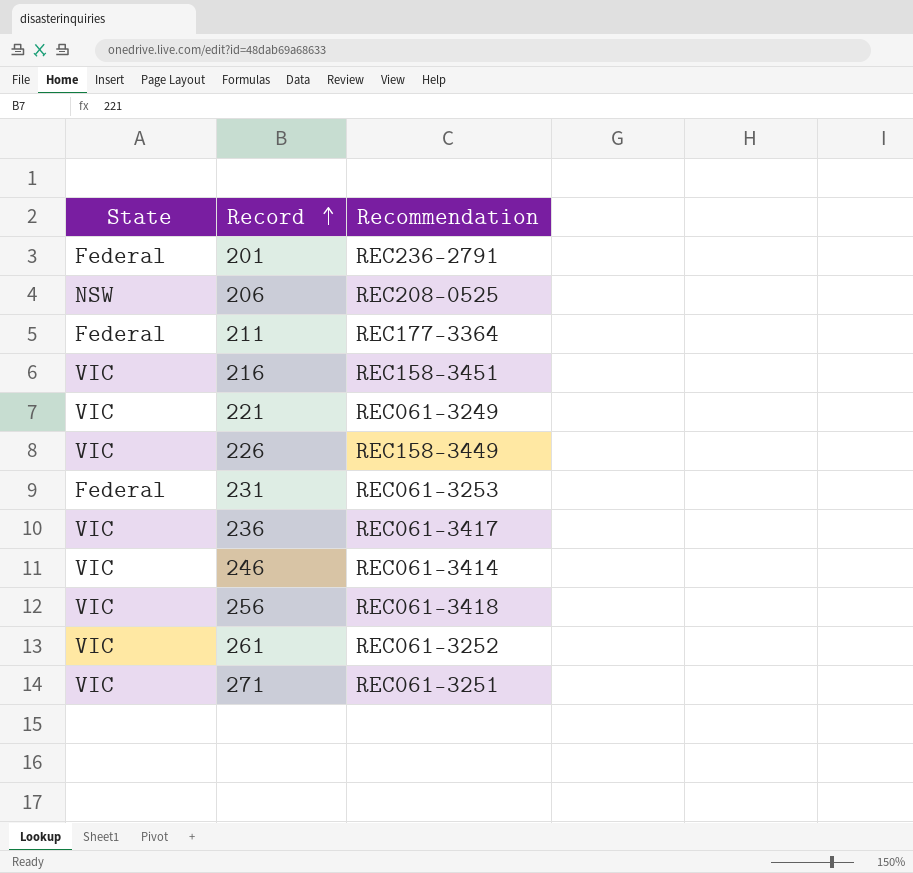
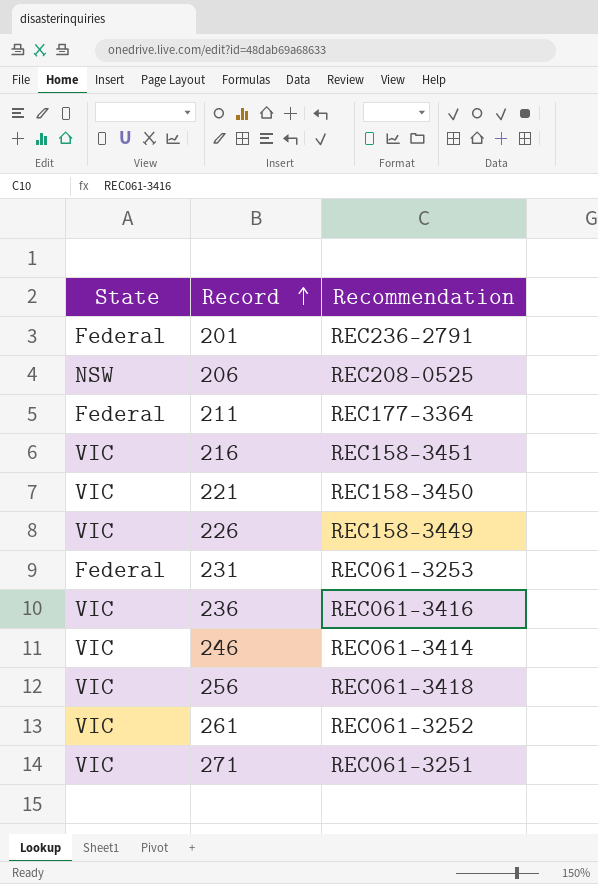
221 | Recommendation: REC061-3249 -> REC158-3450
236 | Recommendation: REC061-3417 -> REC061-3416

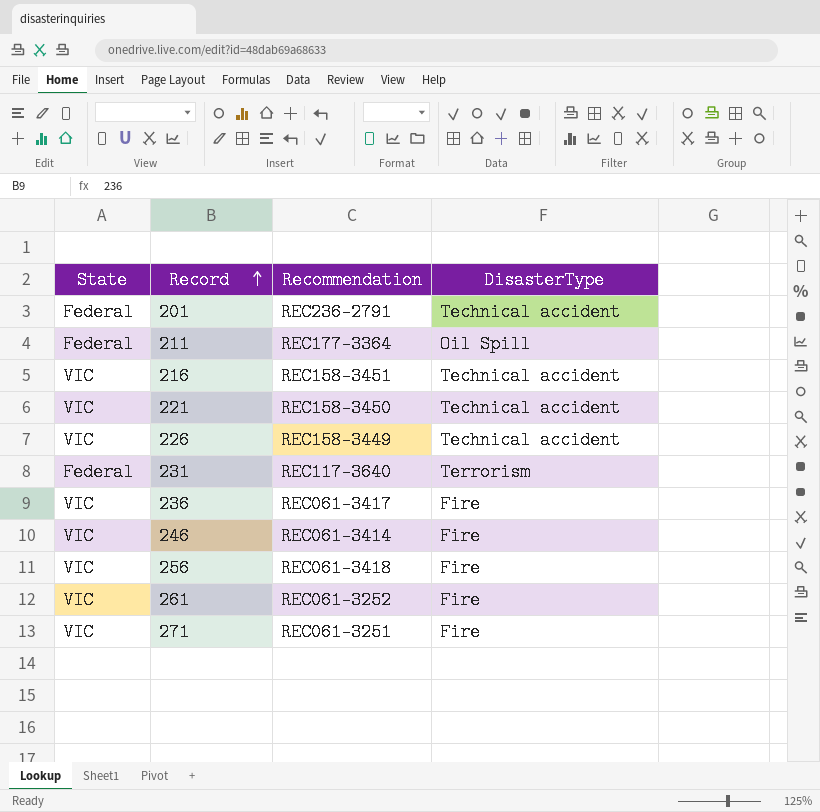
column DisasterType | position: none -> 4
row 206: NSW | REC208-0525 -> none
231 | Recommendation: REC061-3253 -> REC117-3640
236 | Recommendation: REC061-3416 -> REC061-3417

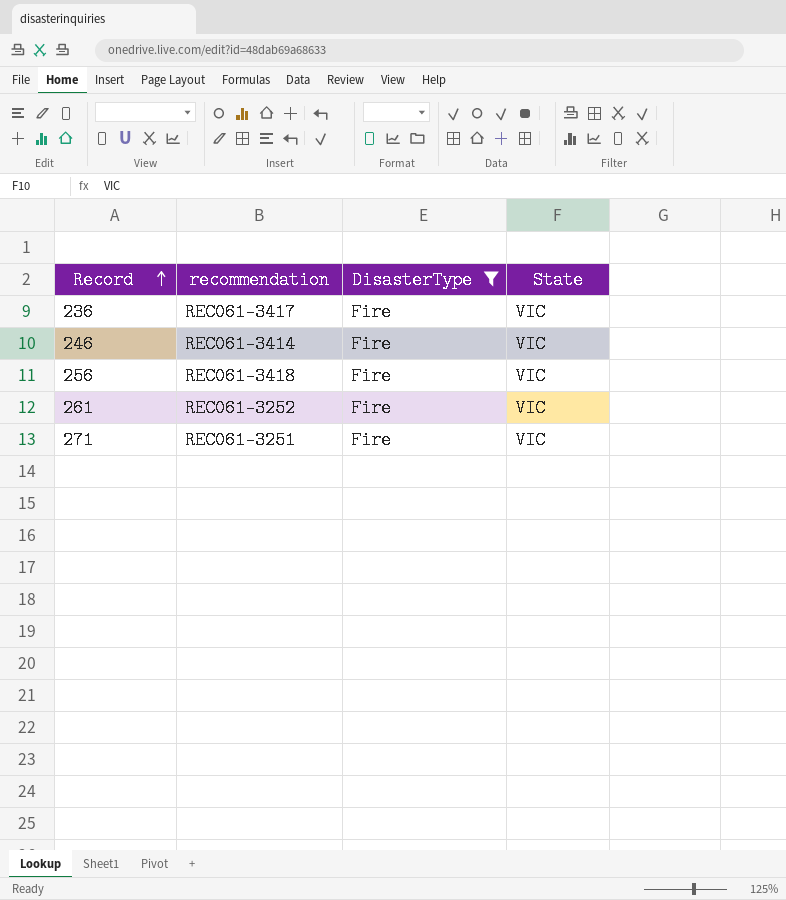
filter: none -> DisasterType = Fire
column name: Recommendation -> recommendation
column State | position: 1 -> 4

